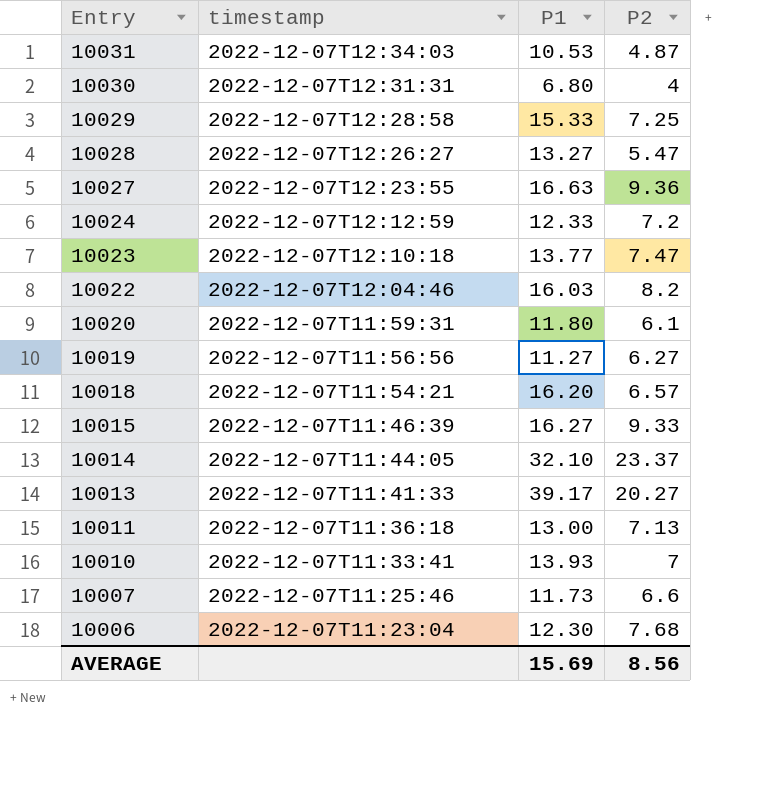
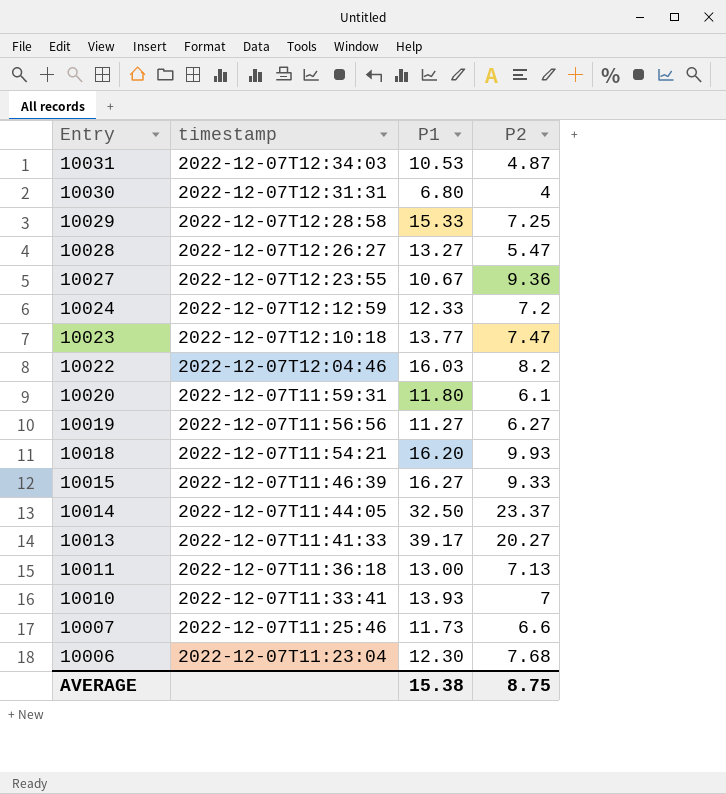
10027 | P1: 16.63 -> 10.67
10018 | P2: 6.57 -> 9.93
10014 | P1: 32.10 -> 32.50
AVERAGE | P1: 15.69 -> 15.38
AVERAGE | P2: 8.56 -> 8.75

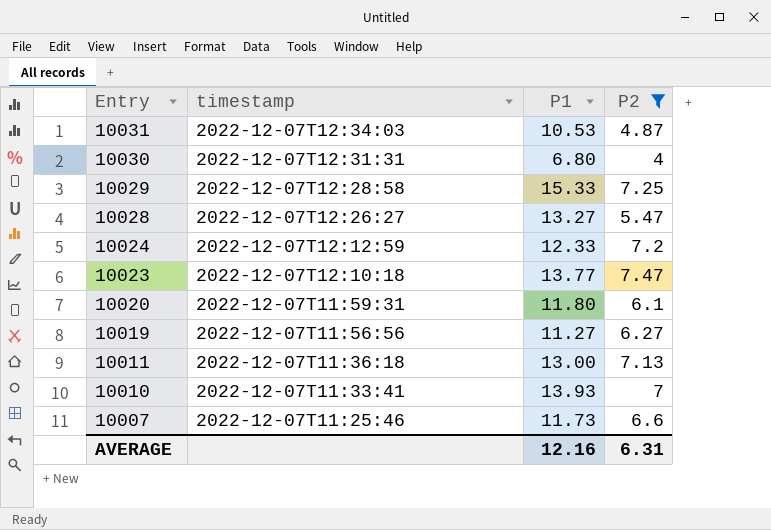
filter: none -> P2 <= 7.47
AVERAGE | P1: 15.38 -> 12.16
AVERAGE | P2: 8.75 -> 6.31

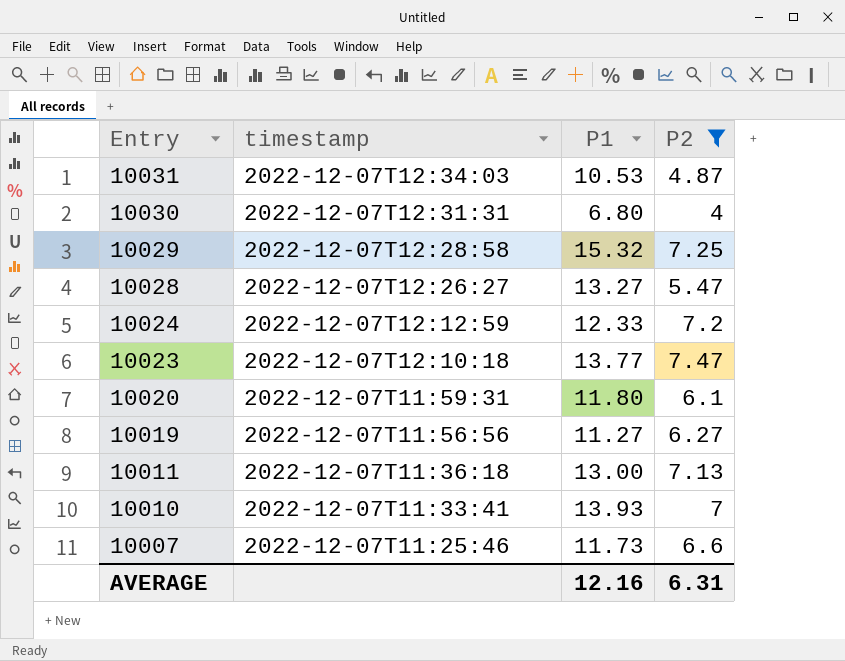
10029 | P1: 15.33 -> 15.32

